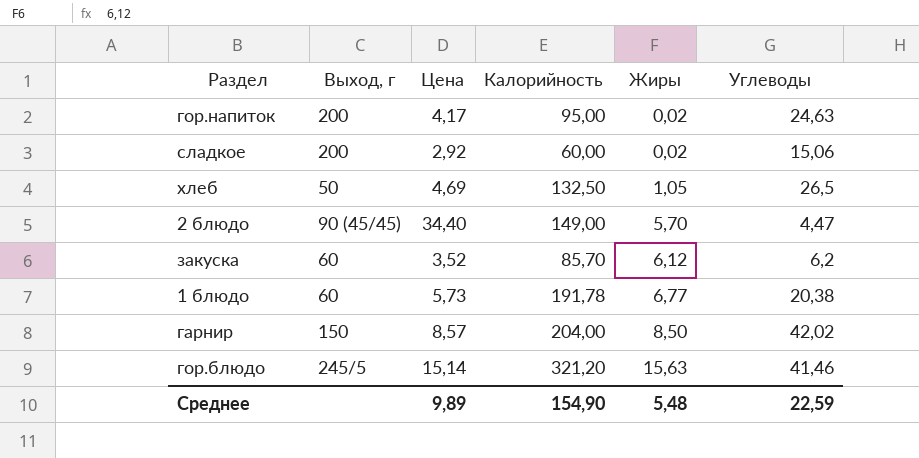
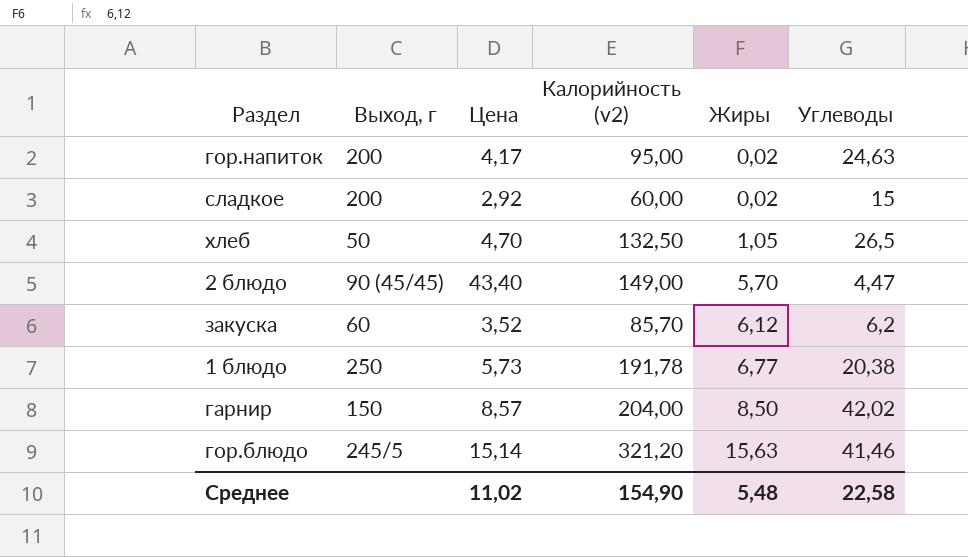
column name: Калорийность -> Калорийность (v2)
сладкое | Углеводы: 15,06 -> 15
хлеб | Цена: 4,69 -> 4,70
2 блюдо | Цена: 34,40 -> 43,40
1 блюдо | Выход, г: 60 -> 250
Среднее | Цена: 9,89 -> 11,02
Среднее | Углеводы: 22,59 -> 22,58

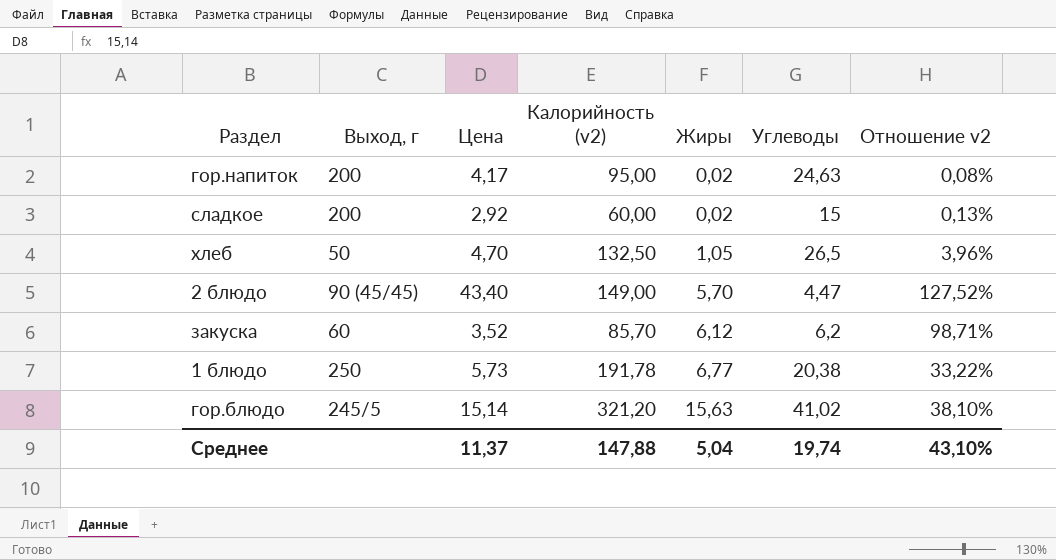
column Отношение v2 | formula: none -> [Жиры] / [Углеводы]
row гарнир: 150 | 8,57 | 204,00 | 8,50 | 42,02 -> none
гор.блюдо | Углеводы: 41,46 -> 41,02
Среднее | Цена: 11,02 -> 11,37
Среднее | Калорийность (v2): 154,90 -> 147,88
Среднее | Жиры: 5,48 -> 5,04
Среднее | Углеводы: 22,58 -> 19,74

